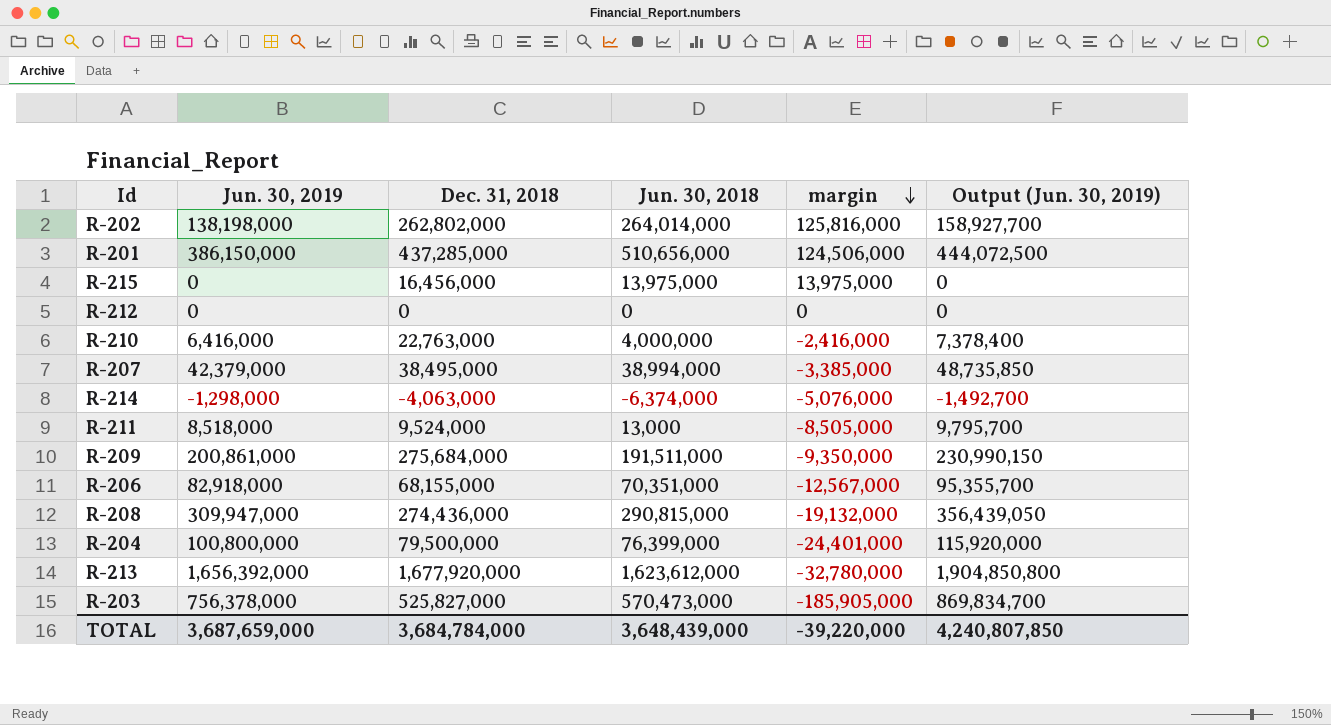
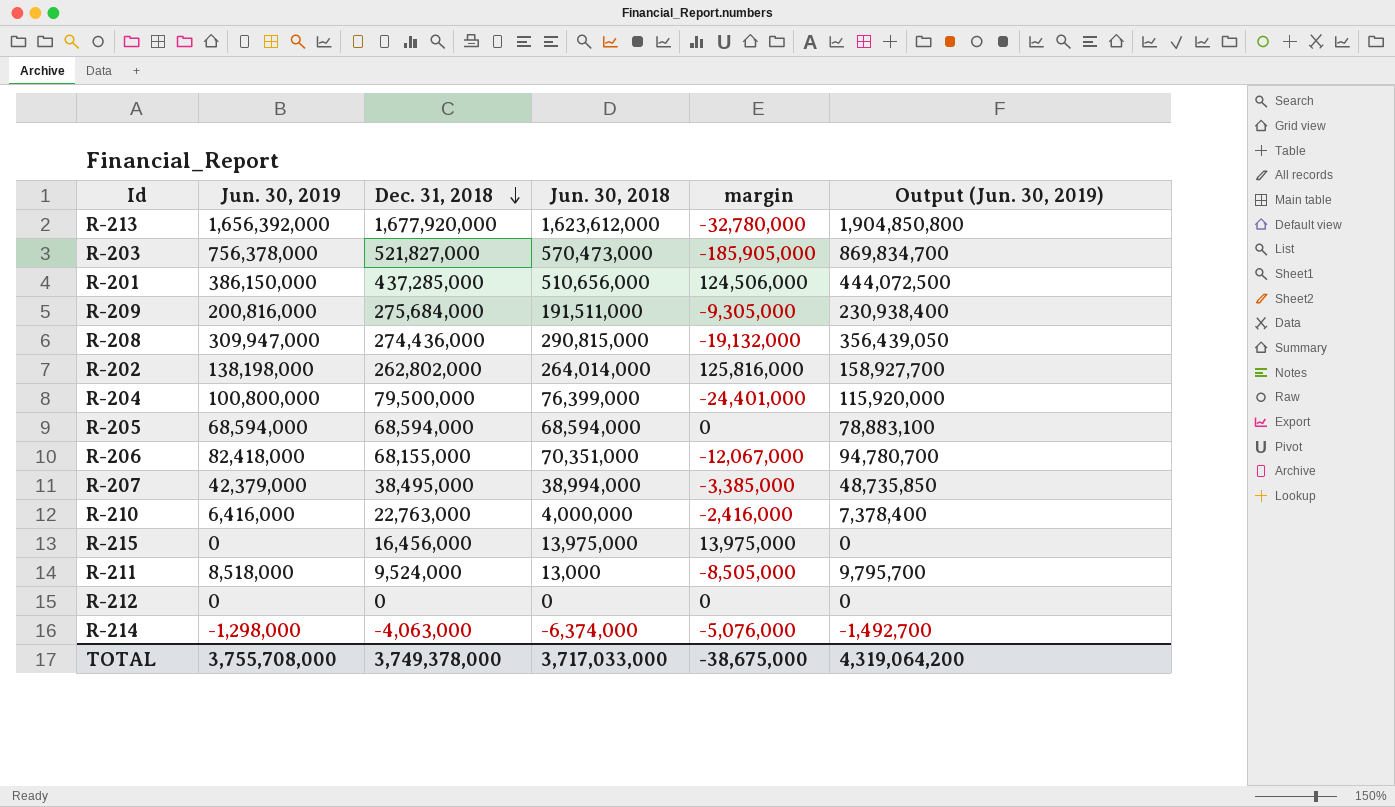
row order: margin descending -> Dec. 31, 2018 descending
R-203 | Dec. 31, 2018: 525,827,000 -> 521,827,000
R-209 | Jun. 30, 2019: 200,861,000 -> 200,816,000
R-209 | margin: -9,350,000 -> -9,305,000
R-209 | Output (Jun. 30, 2019): 230,990,150 -> 230,938,400
row R-205: none -> 68,594,000 | 68,594,000 | 68,594,000 | 0 | 78,883,100
R-206 | Jun. 30, 2019: 82,918,000 -> 82,418,000
R-206 | margin: -12,567,000 -> -12,067,000
R-206 | Output (Jun. 30, 2019): 95,355,700 -> 94,780,700
TOTAL | Jun. 30, 2019: 3,687,659,000 -> 3,755,708,000
TOTAL | Dec. 31, 2018: 3,684,784,000 -> 3,749,378,000
TOTAL | Jun. 30, 2018: 3,648,439,000 -> 3,717,033,000
TOTAL | margin: -39,220,000 -> -38,675,000
TOTAL | Output (Jun. 30, 2019): 4,240,807,850 -> 4,319,064,200

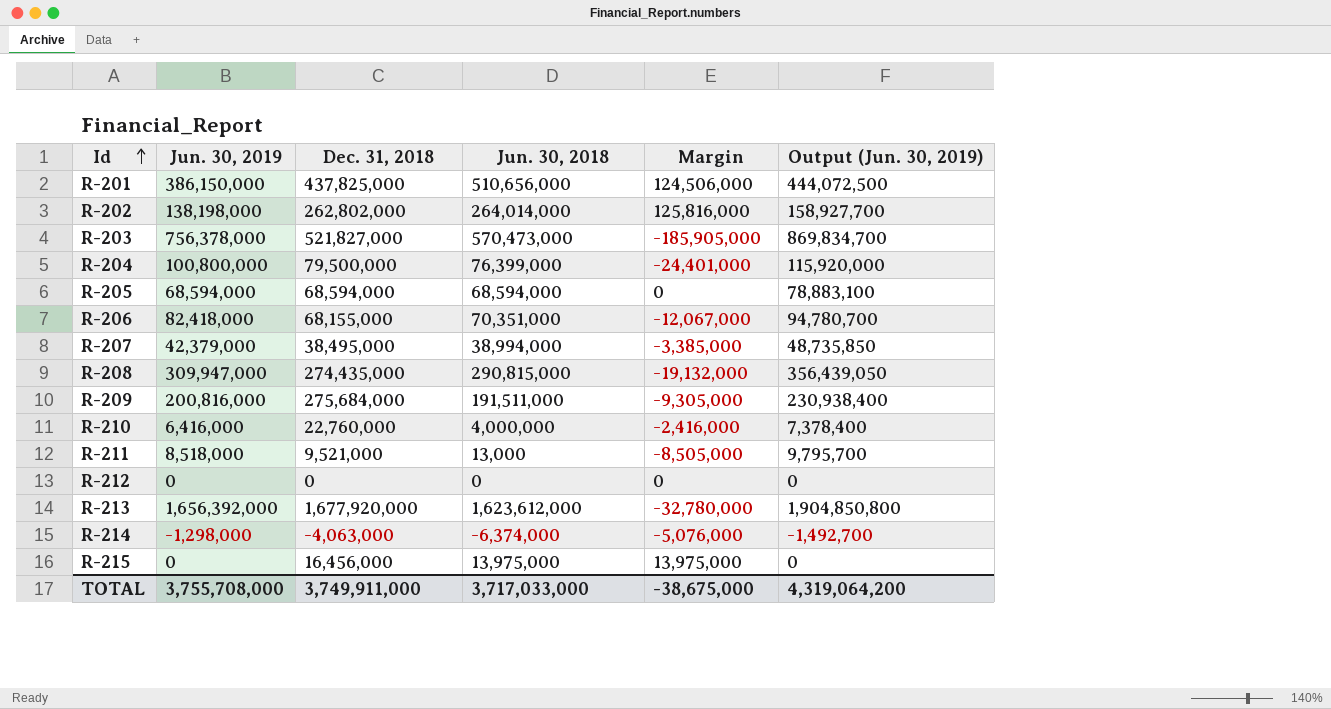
row order: Dec. 31, 2018 descending -> Id ascending
column name: margin -> Margin
R-201 | Dec. 31, 2018: 437,285,000 -> 437,825,000
R-208 | Dec. 31, 2018: 274,436,000 -> 274,435,000
R-210 | Dec. 31, 2018: 22,763,000 -> 22,760,000
R-211 | Dec. 31, 2018: 9,524,000 -> 9,521,000
TOTAL | Dec. 31, 2018: 3,749,378,000 -> 3,749,911,000

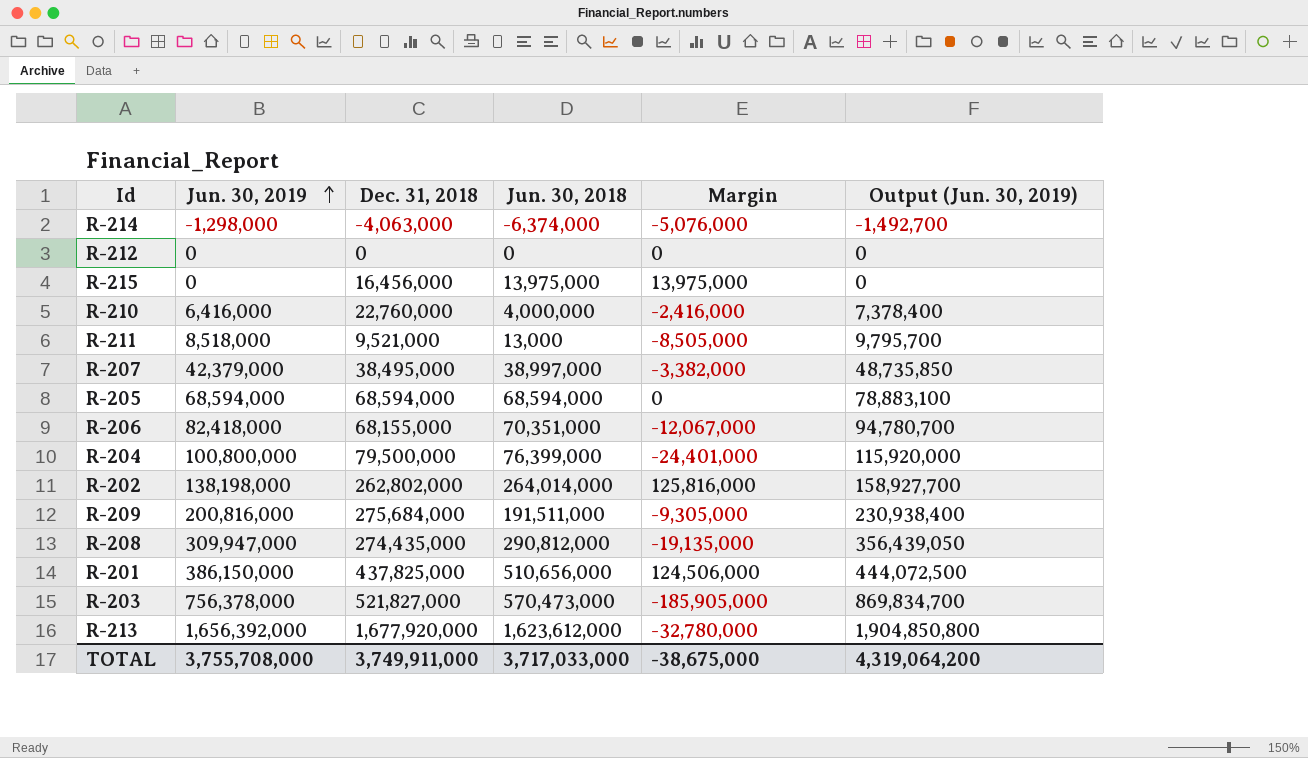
row order: Id ascending -> Jun. 30, 2019 ascending
R-207 | Jun. 30, 2018: 38,994,000 -> 38,997,000
R-207 | Margin: -3,385,000 -> -3,382,000
R-208 | Jun. 30, 2018: 290,815,000 -> 290,812,000
R-208 | Margin: -19,132,000 -> -19,135,000

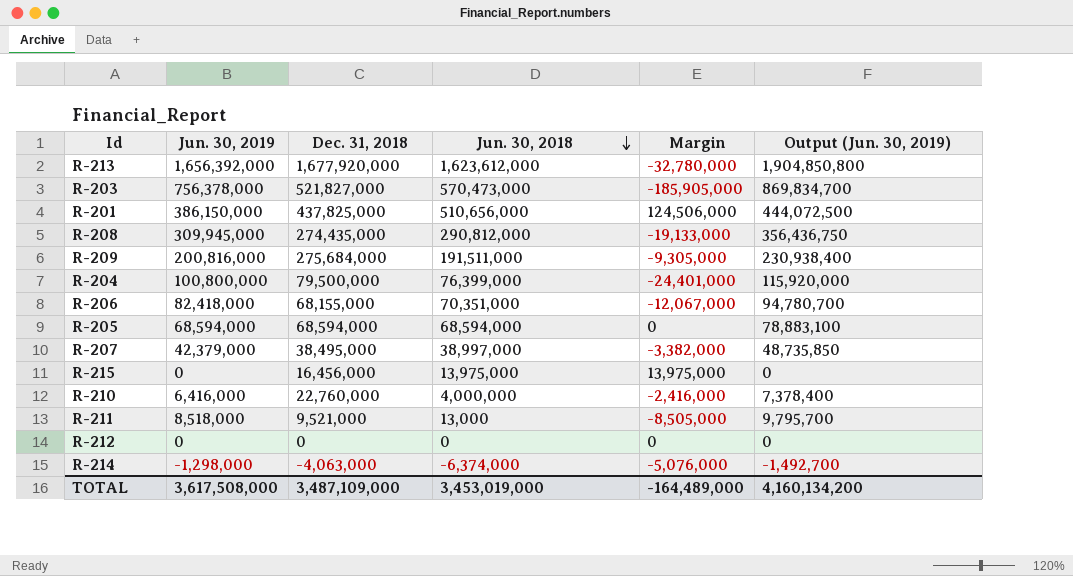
row order: Jun. 30, 2019 ascending -> Jun. 30, 2018 descending
row R-202: 138,198,000 | 262,802,000 | 264,014,000 | 125,816,000 | 158,927,700 -> none
R-208 | Jun. 30, 2019: 309,947,000 -> 309,945,000
R-208 | Margin: -19,135,000 -> -19,133,000
R-208 | Output (Jun. 30, 2019): 356,439,050 -> 356,436,750
TOTAL | Jun. 30, 2019: 3,755,708,000 -> 3,617,508,000
TOTAL | Dec. 31, 2018: 3,749,911,000 -> 3,487,109,000
TOTAL | Jun. 30, 2018: 3,717,033,000 -> 3,453,019,000
TOTAL | Margin: -38,675,000 -> -164,489,000
TOTAL | Output (Jun. 30, 2019): 4,319,064,200 -> 4,160,134,200

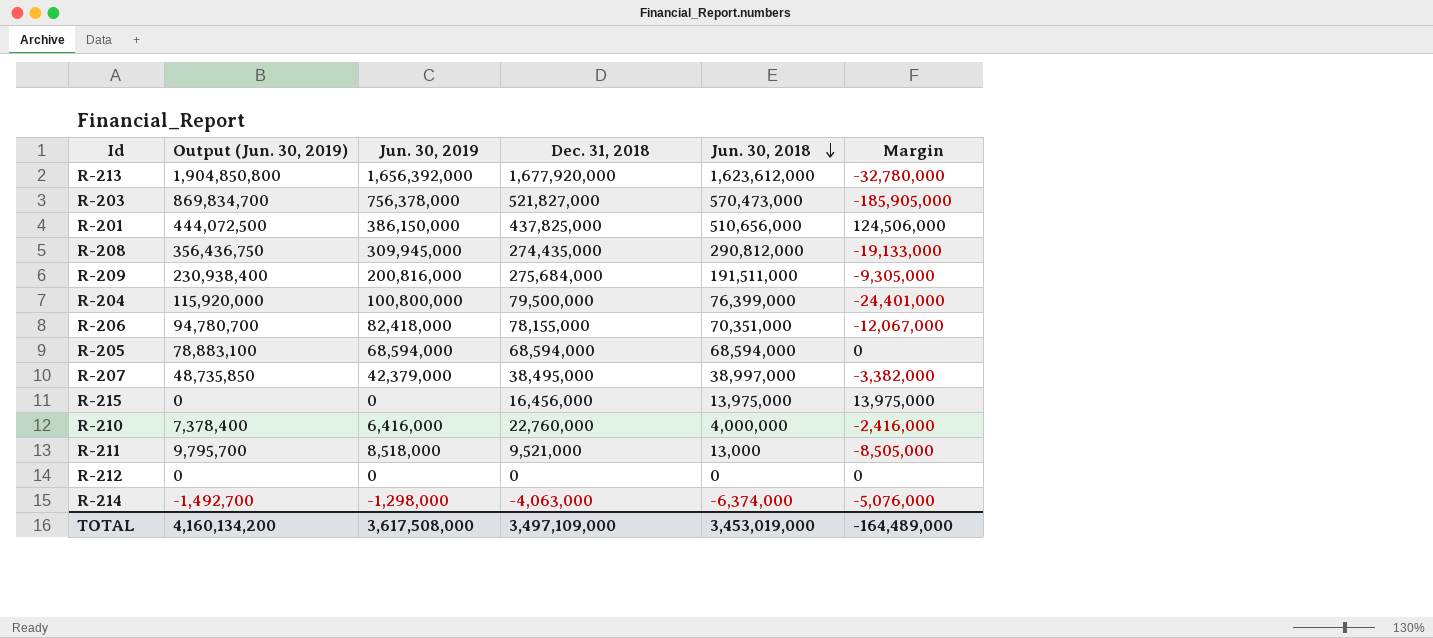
column Output (Jun. 30, 2019) | position: 6 -> 2
R-206 | Dec. 31, 2018: 68,155,000 -> 78,155,000
TOTAL | Dec. 31, 2018: 3,487,109,000 -> 3,497,109,000

